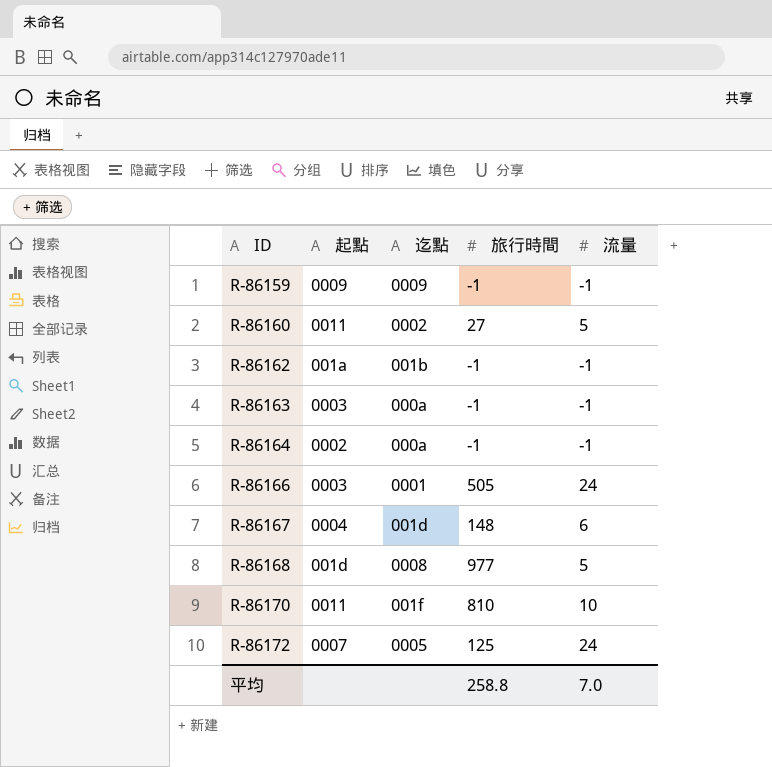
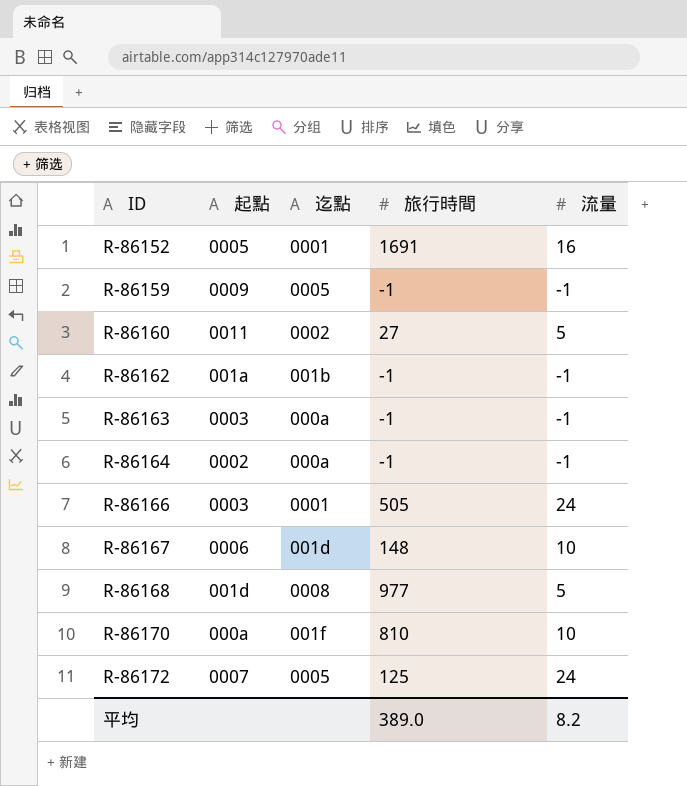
row R-86152: none -> 0005 | 0001 | 1691 | 16
R-86159 | 迄點: 0009 -> 0005
R-86167 | 起點: 0004 -> 0006
R-86167 | 流量: 6 -> 10
R-86170 | 起點: 0011 -> 000a
平均 | 旅行時間: 258.8 -> 389.0
平均 | 流量: 7.0 -> 8.2

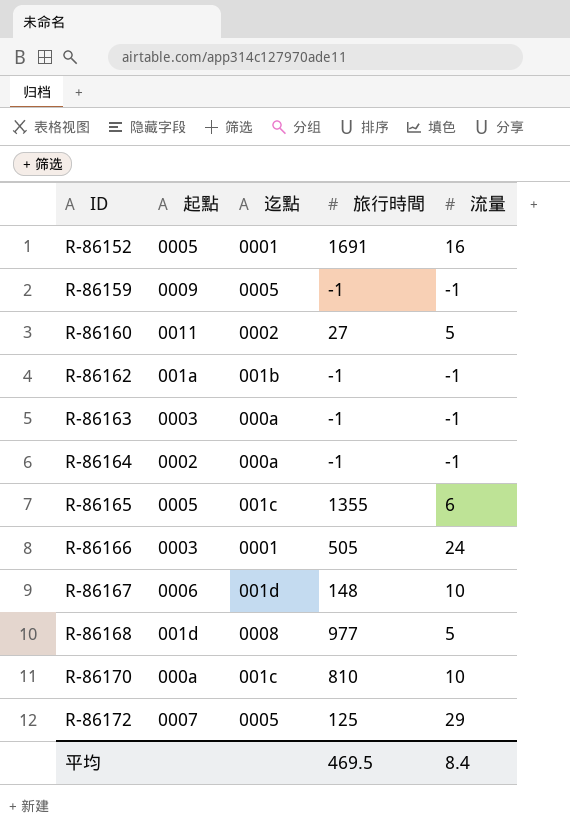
row R-86165: none -> 0005 | 001c | 1355 | 6
R-86170 | 迄點: 001f -> 001c
R-86172 | 流量: 24 -> 29
平均 | 旅行時間: 389.0 -> 469.5
平均 | 流量: 8.2 -> 8.4

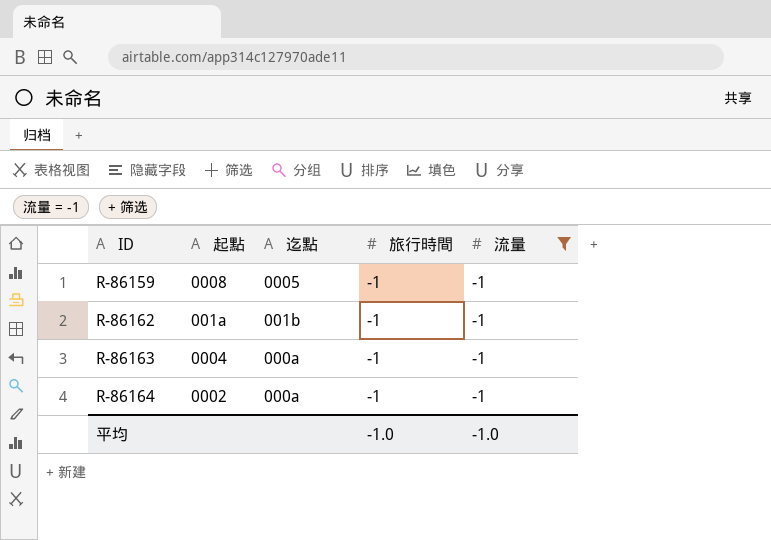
filter: none -> 流量 = -1
R-86159 | 起點: 0009 -> 0008
R-86163 | 起點: 0003 -> 0004
平均 | 旅行時間: 469.5 -> -1.0
平均 | 流量: 8.4 -> -1.0

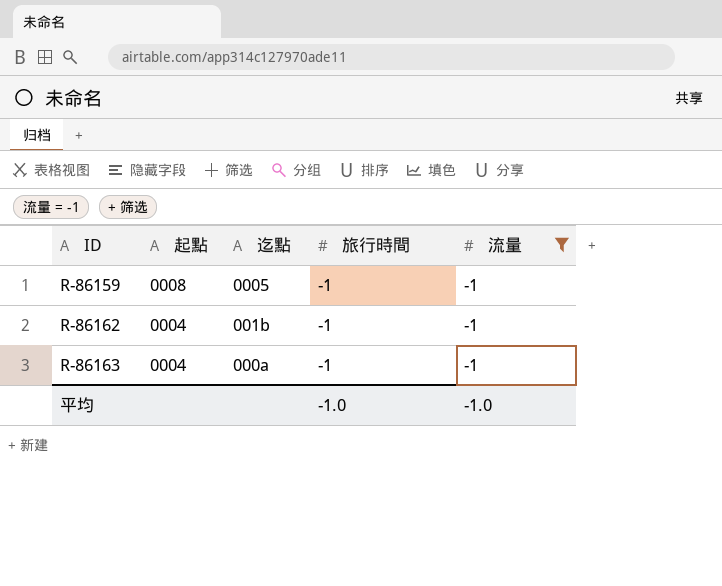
row R-86164: 0002 | 000a | -1 | -1 -> none
R-86162 | 起點: 001a -> 0004

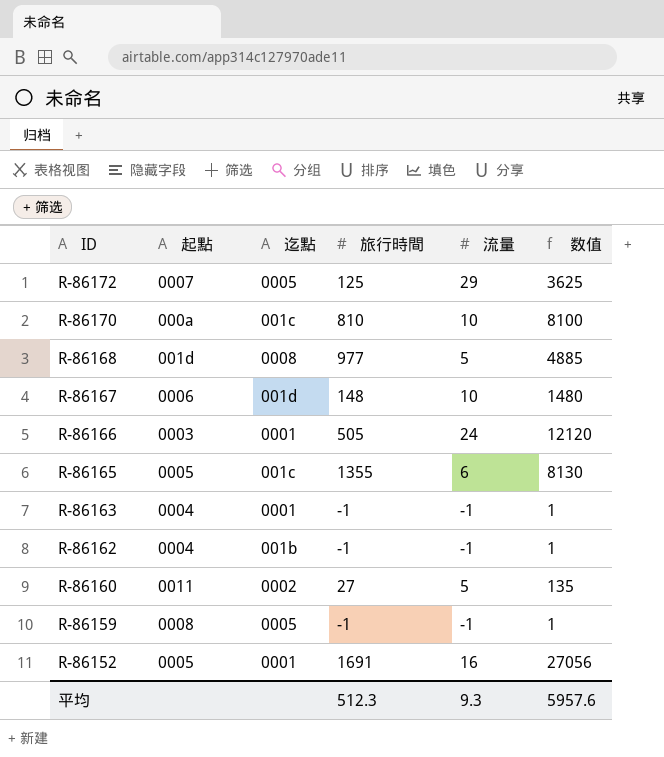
filter: 流量 = -1 -> none
row order: ID ascending -> ID descending
column 数值 | formula: none -> [旅行時間] * [流量]
R-86163 | 迄點: 000a -> 0001
平均 | 旅行時間: -1.0 -> 512.3
平均 | 流量: -1.0 -> 9.3

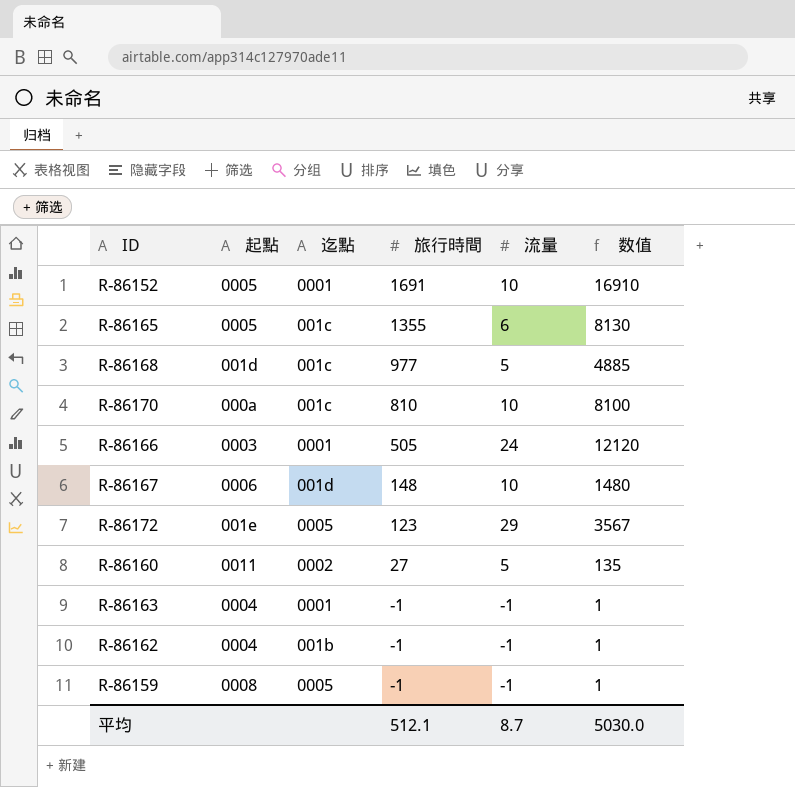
row order: ID descending -> 旅行時間 descending
R-86152 | 流量: 16 -> 10
R-86152 | 数值: 27056 -> 16910
R-86168 | 迄點: 0008 -> 001c
R-86172 | 起點: 0007 -> 001e
R-86172 | 旅行時間: 125 -> 123
R-86172 | 数值: 3625 -> 3567
平均 | 旅行時間: 512.3 -> 512.1
平均 | 流量: 9.3 -> 8.7
平均 | 数值: 5957.6 -> 5030.0

